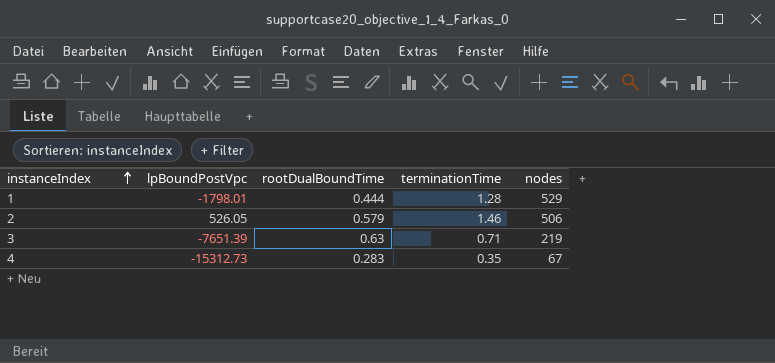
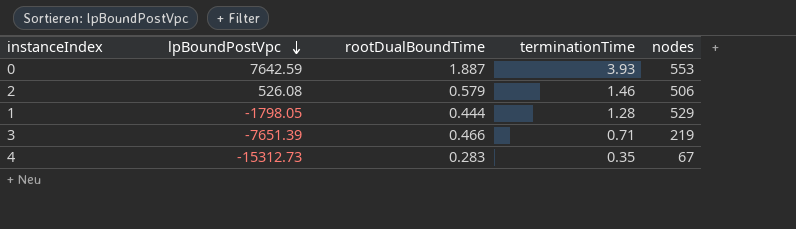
row order: instanceIndex ascending -> lpBoundPostVpc descending
row 0: none -> 7642.59 | 1.887 | 3.93 | 553
2 | lpBoundPostVpc: 526.05 -> 526.08
1 | lpBoundPostVpc: -1798.01 -> -1798.05
3 | rootDualBoundTime: 0.63 -> 0.466

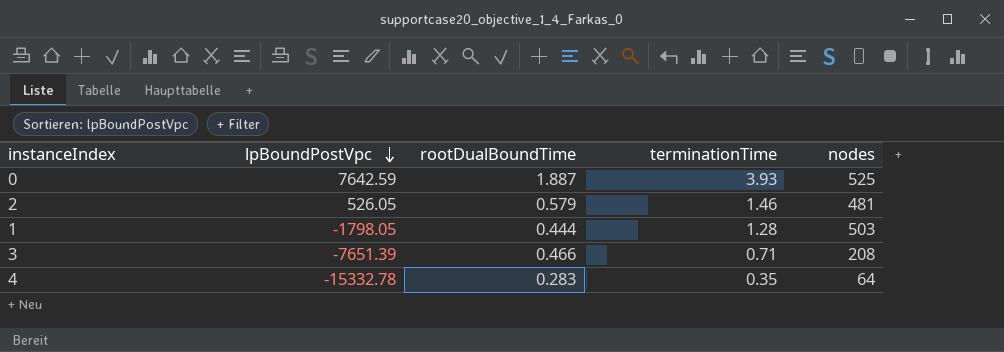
0 | nodes: 553 -> 525
2 | lpBoundPostVpc: 526.08 -> 526.05
2 | nodes: 506 -> 481
1 | nodes: 529 -> 503
3 | nodes: 219 -> 208
4 | lpBoundPostVpc: -15312.73 -> -15332.78
4 | nodes: 67 -> 64

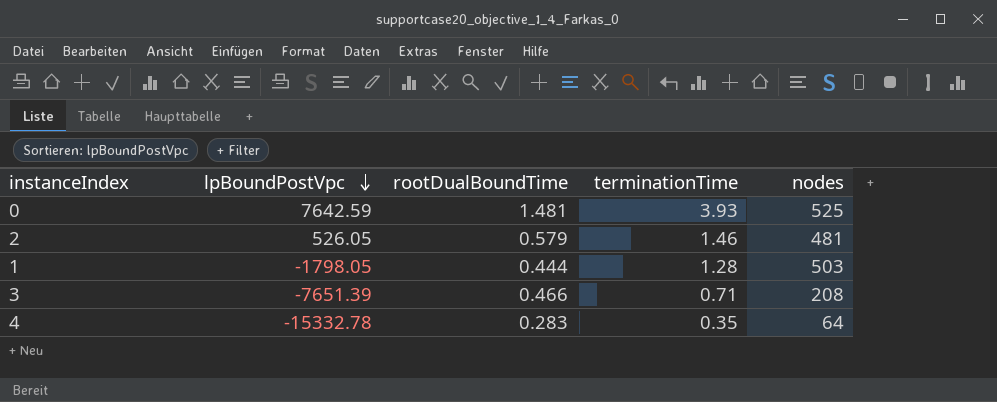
0 | rootDualBoundTime: 1.887 -> 1.481

